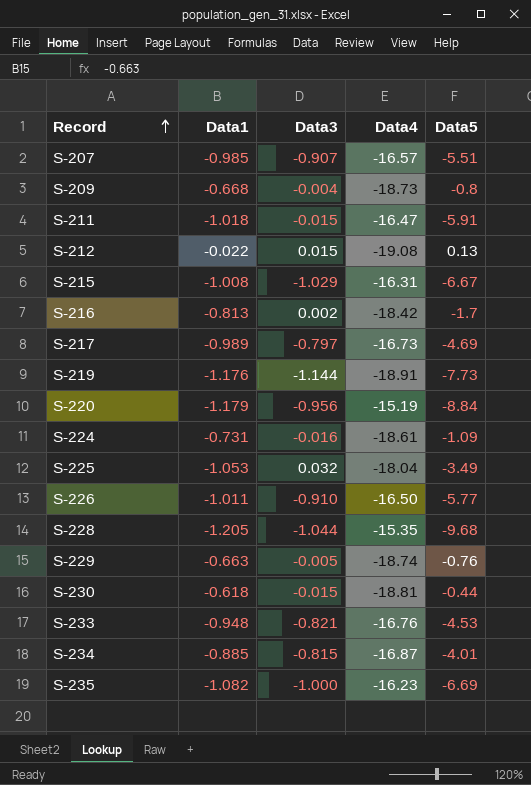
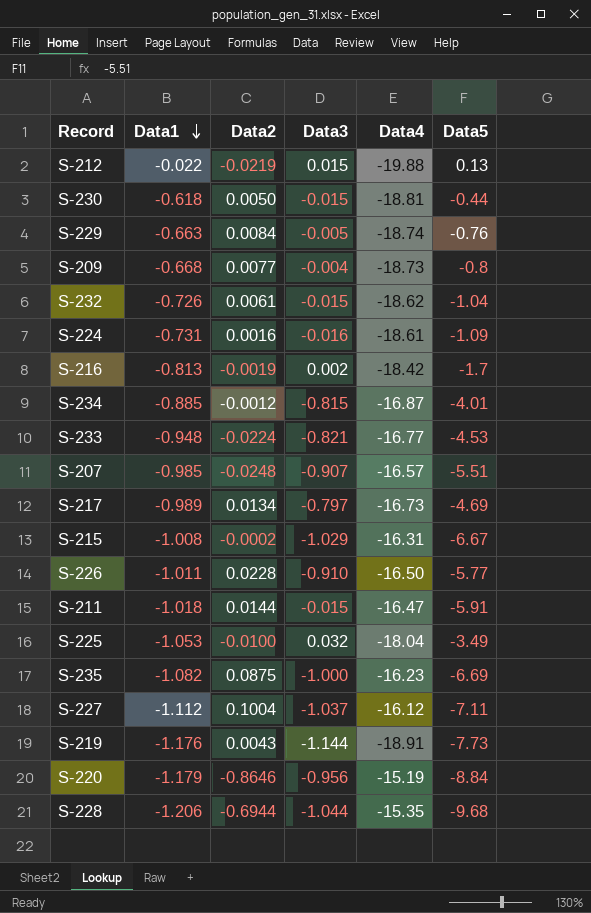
row order: Record ascending -> Data1 descending
column Data2 | position: none -> 3
S-212 | Data4: -19.08 -> -19.88
row S-232: none -> -0.726 | 0.0061 | -0.015 | -18.62 | -1.04
S-233 | Data4: -16.76 -> -16.77
row S-227: none -> -1.112 | 0.1004 | -1.037 | -16.12 | -7.11
S-228 | Data1: -1.205 -> -1.206

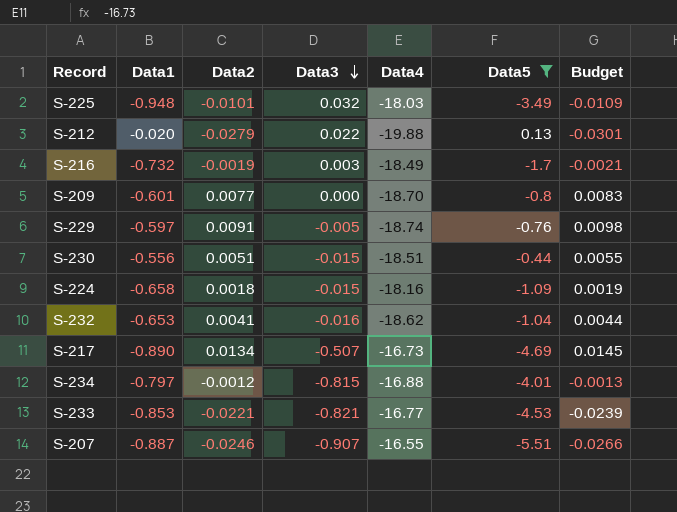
filter: none -> Data5 >= -5.51
row order: Data1 descending -> Data3 descending
column Budget | formula: none -> [Data2] * 1.08
S-225 | Data1: -1.053 -> -0.948
S-225 | Data2: -0.0100 -> -0.0101
S-225 | Data4: -18.04 -> -18.03
S-212 | Data1: -0.022 -> -0.020
S-212 | Data2: -0.0219 -> -0.0279
S-212 | Data3: 0.015 -> 0.022
S-216 | Data1: -0.813 -> -0.732
S-216 | Data3: 0.002 -> 0.003
S-216 | Data4: -18.42 -> -18.49
S-209 | Data1: -0.668 -> -0.601
S-209 | Data3: -0.004 -> 0.000
S-209 | Data4: -18.73 -> -18.70
S-229 | Data1: -0.663 -> -0.597
S-229 | Data2: 0.0084 -> 0.0091
S-230 | Data1: -0.618 -> -0.556
S-230 | Data2: 0.0050 -> 0.0051
S-230 | Data4: -18.81 -> -18.51
S-224 | Data1: -0.731 -> -0.658
S-224 | Data2: 0.0016 -> 0.0018
S-224 | Data3: -0.016 -> -0.015
S-224 | Data4: -18.61 -> -18.16
S-232 | Data1: -0.726 -> -0.653
S-232 | Data2: 0.0061 -> 0.0041
S-232 | Data3: -0.015 -> -0.016
S-217 | Data1: -0.989 -> -0.890
S-217 | Data3: -0.797 -> -0.507
S-234 | Data1: -0.885 -> -0.797
S-234 | Data4: -16.87 -> -16.88
S-233 | Data1: -0.948 -> -0.853
S-233 | Data2: -0.0224 -> -0.0221
S-207 | Data1: -0.985 -> -0.887
S-207 | Data2: -0.0248 -> -0.0246
S-207 | Data4: -16.57 -> -16.55

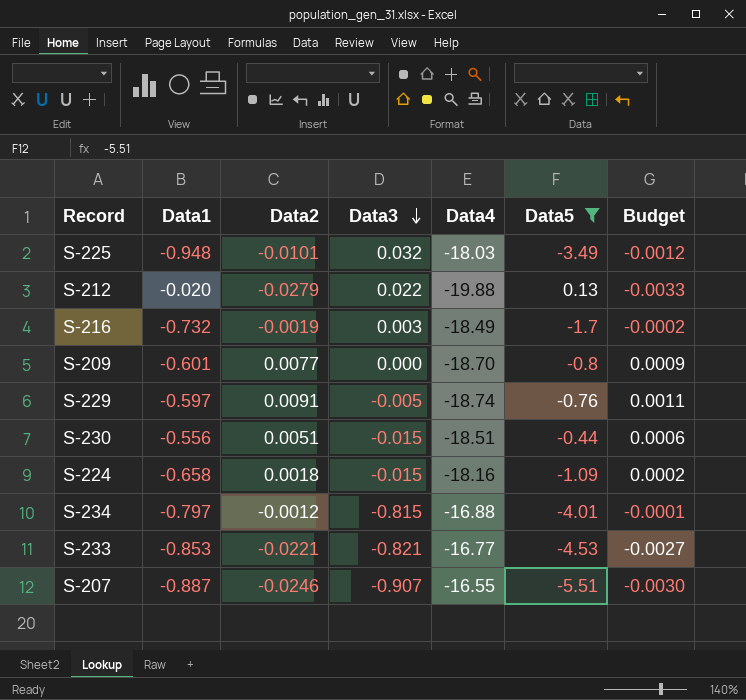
column Budget | formula: [Data2] * 1.08 -> [Data2] * 0.12
row S-232: -0.653 | 0.0041 | -0.016 | -18.62 | -1.04 | 0.0044 -> none
row S-217: -0.890 | 0.0134 | -0.507 | -16.73 | -4.69 | 0.0145 -> none

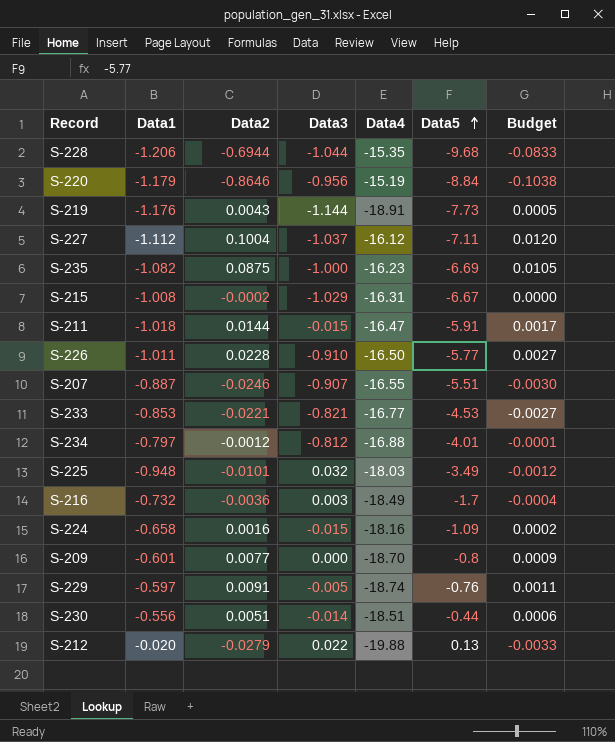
filter: Data5 >= -5.51 -> none
row order: Data3 descending -> Data5 ascending
S-234 | Data3: -0.815 -> -0.812
S-216 | Data2: -0.0019 -> -0.0036
S-216 | Budget: -0.0002 -> -0.0004
S-224 | Data2: 0.0018 -> 0.0016
S-230 | Data3: -0.015 -> -0.014

